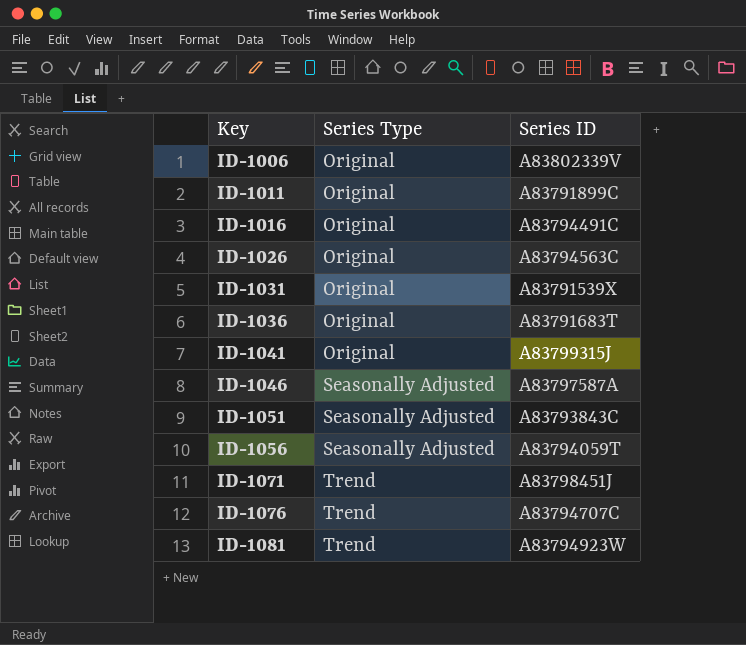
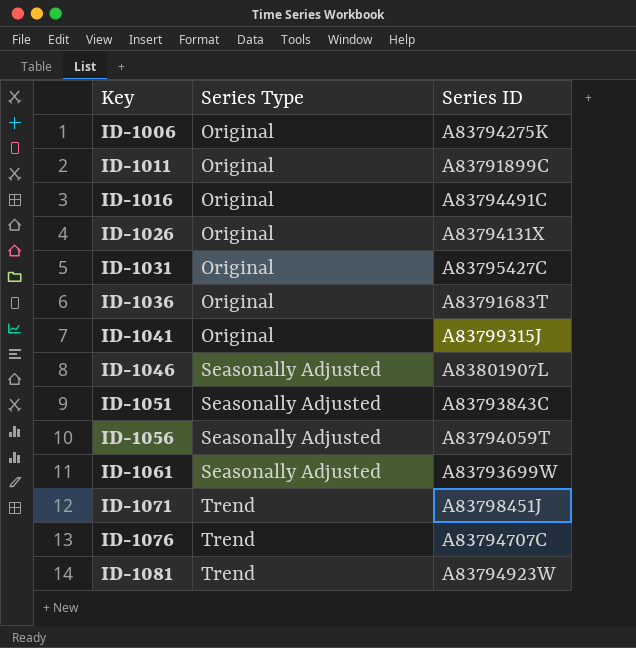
ID-1006 | Series ID: A83802339V -> A83794275K
ID-1026 | Series ID: A83794563C -> A83794131X
ID-1031 | Series ID: A83791539X -> A83795427C
ID-1046 | Series ID: A83797587A -> A83801907L
row ID-1061: none -> Seasonally Adjusted | A83793699W

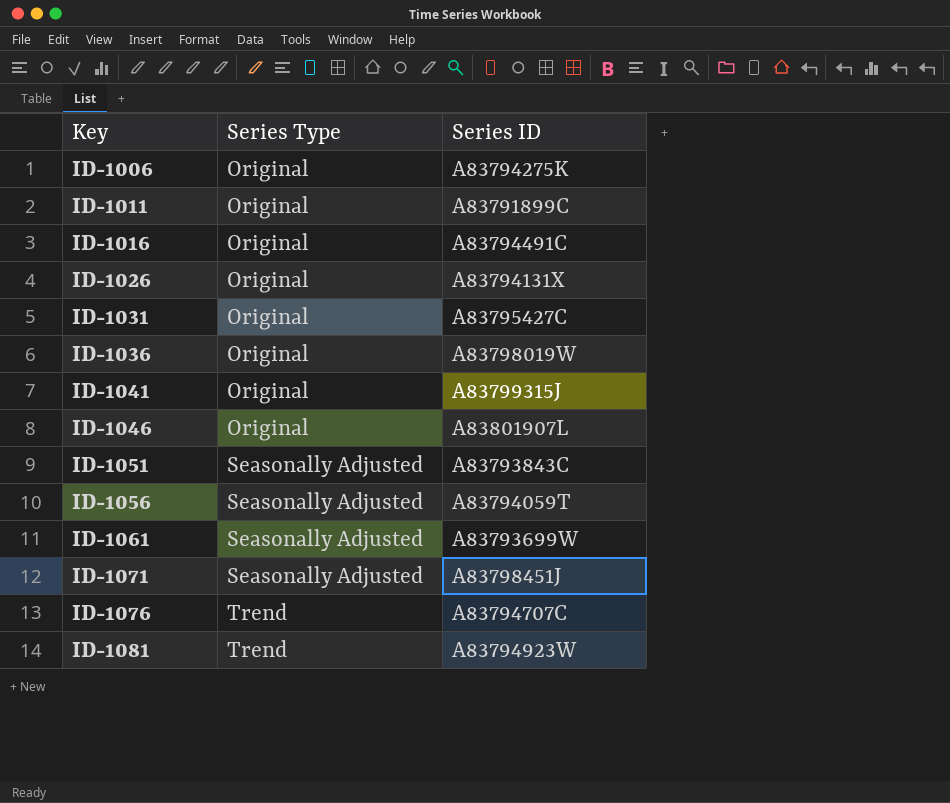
ID-1036 | Series ID: A83791683T -> A83798019W
ID-1046 | Series Type: Seasonally Adjusted -> Original
ID-1071 | Series Type: Trend -> Seasonally Adjusted

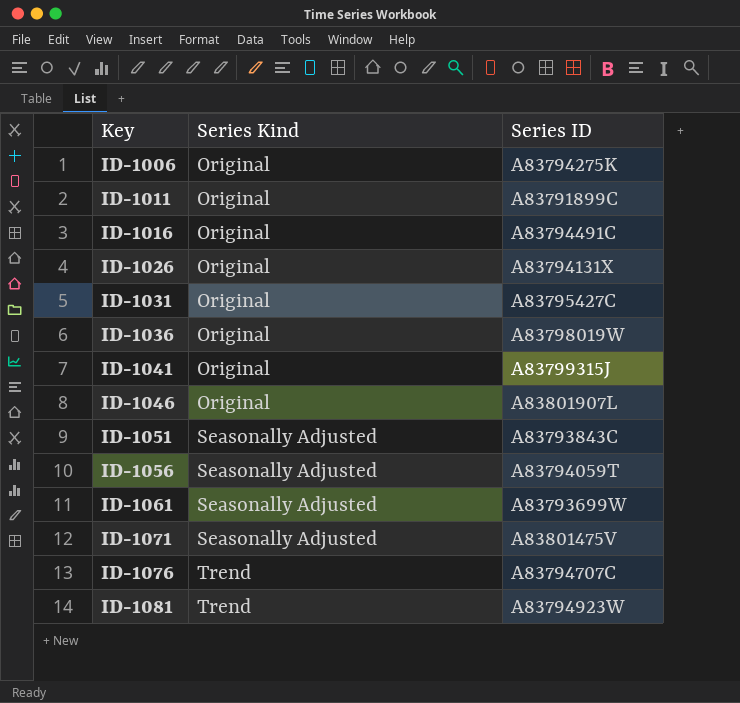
column name: Series Type -> Series Kind
ID-1071 | Series ID: A83798451J -> A83801475V

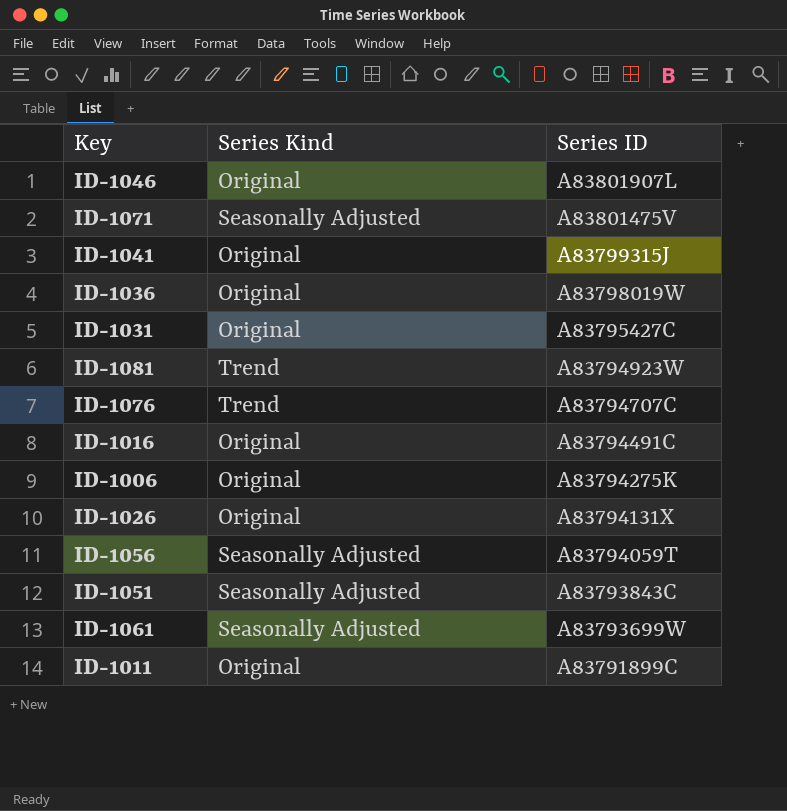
row order: Key ascending -> Series ID descending

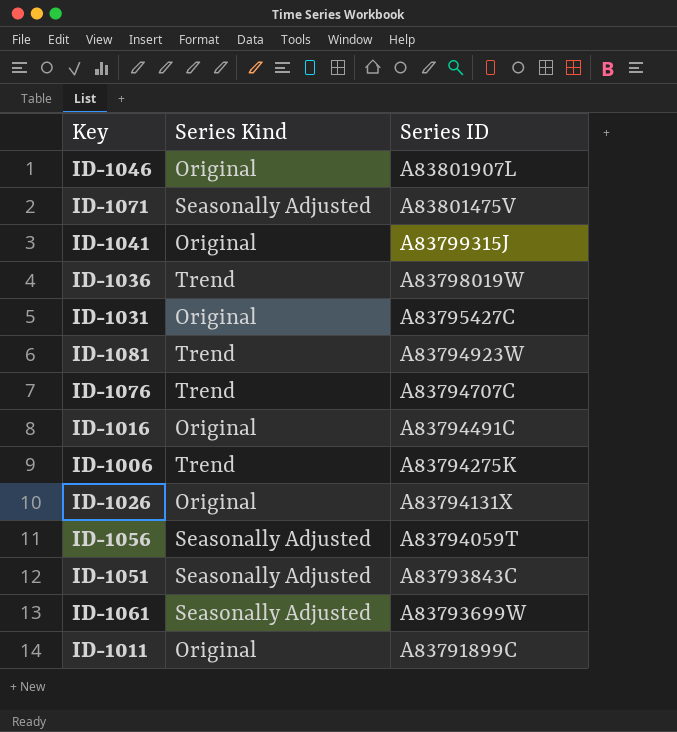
ID-1036 | Series Kind: Original -> Trend
ID-1006 | Series Kind: Original -> Trend

